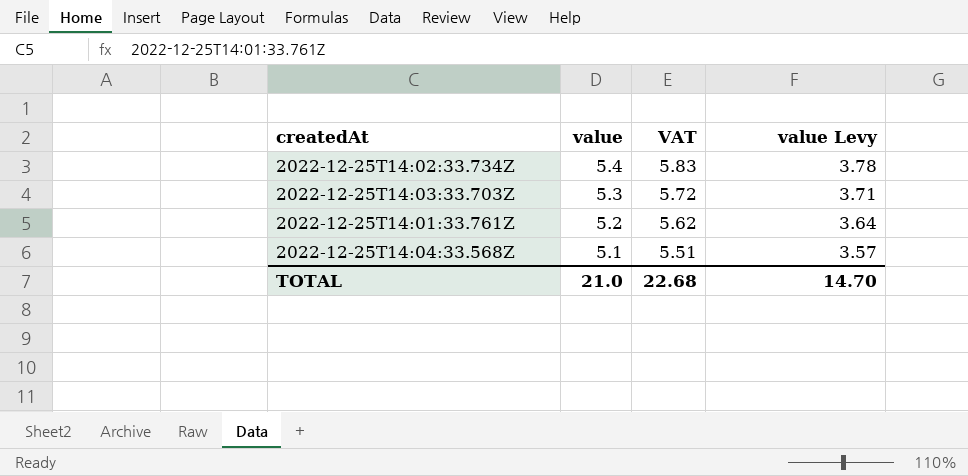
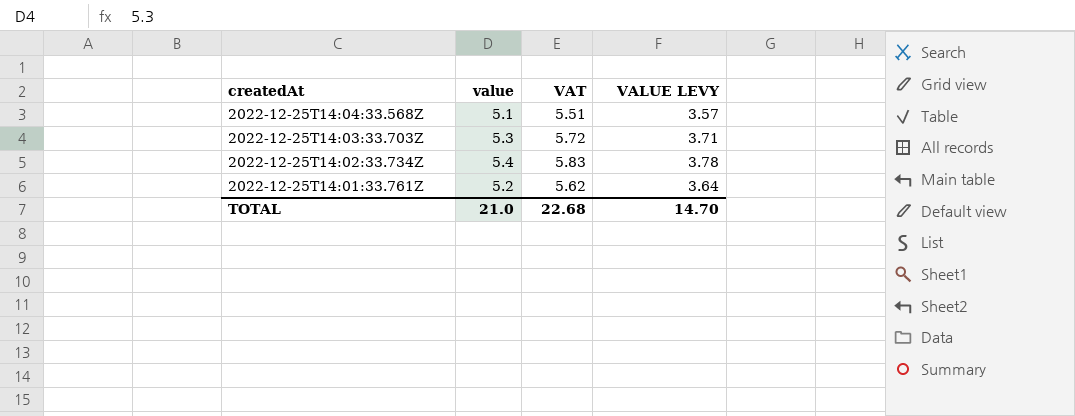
row order: value descending -> createdAt descending
column name: value Levy -> VALUE LEVY

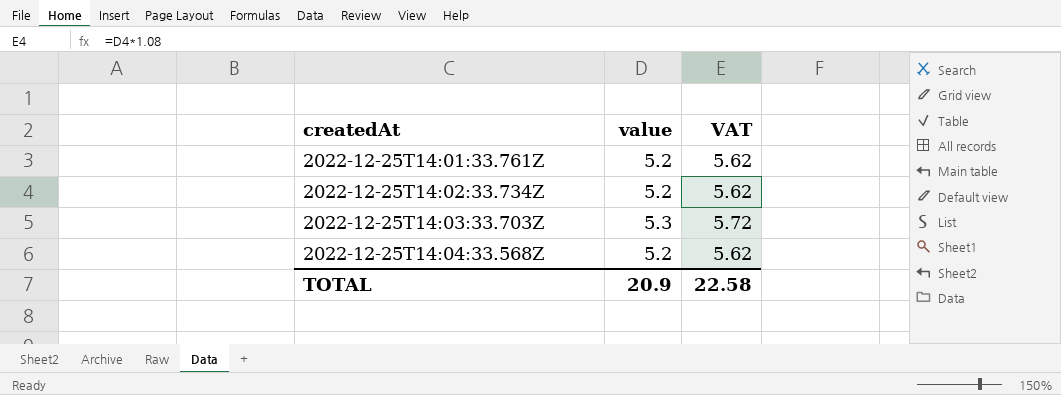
row order: createdAt descending -> createdAt ascending
column VALUE LEVY | formula: [value] * 0.7 -> none
2022-12-25T14:02:33.734Z | value: 5.4 -> 5.2
2022-12-25T14:02:33.734Z | VAT: 5.83 -> 5.62
2022-12-25T14:04:33.568Z | value: 5.1 -> 5.2
2022-12-25T14:04:33.568Z | VAT: 5.51 -> 5.62
TOTAL | value: 21.0 -> 20.9
TOTAL | VAT: 22.68 -> 22.58

